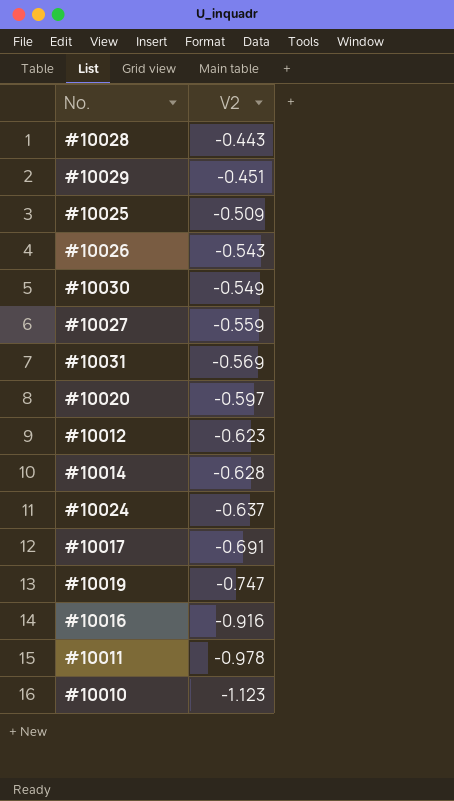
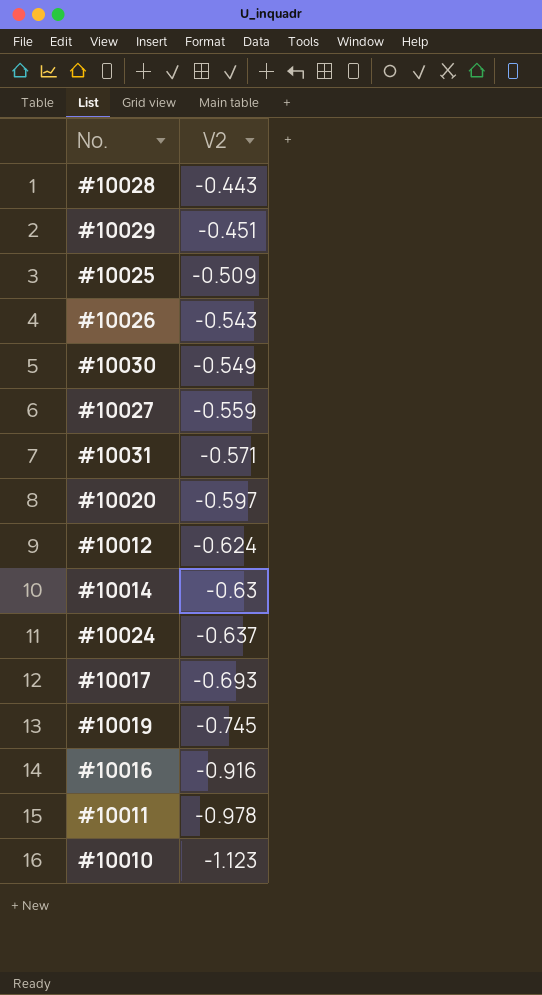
#10031 | V2: -0.569 -> -0.571
#10012 | V2: -0.623 -> -0.624
#10014 | V2: -0.628 -> -0.63
#10017 | V2: -0.691 -> -0.693
#10019 | V2: -0.747 -> -0.745

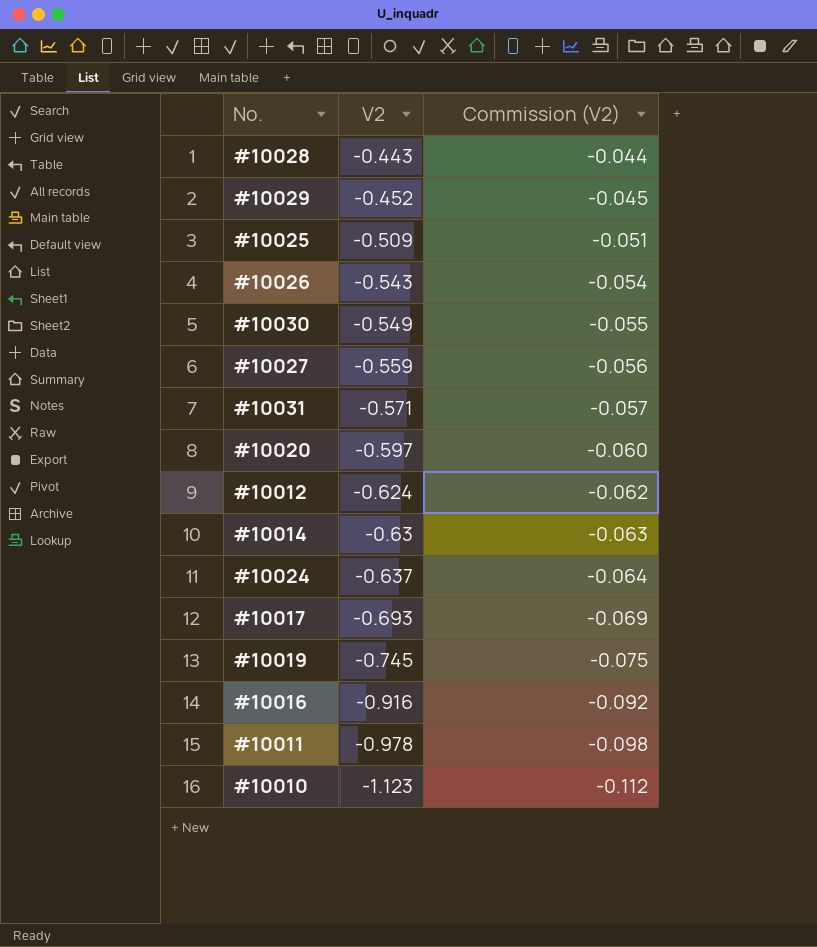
column Commission (V2) | formula: none -> [V2] * 0.1
#10029 | V2: -0.451 -> -0.452

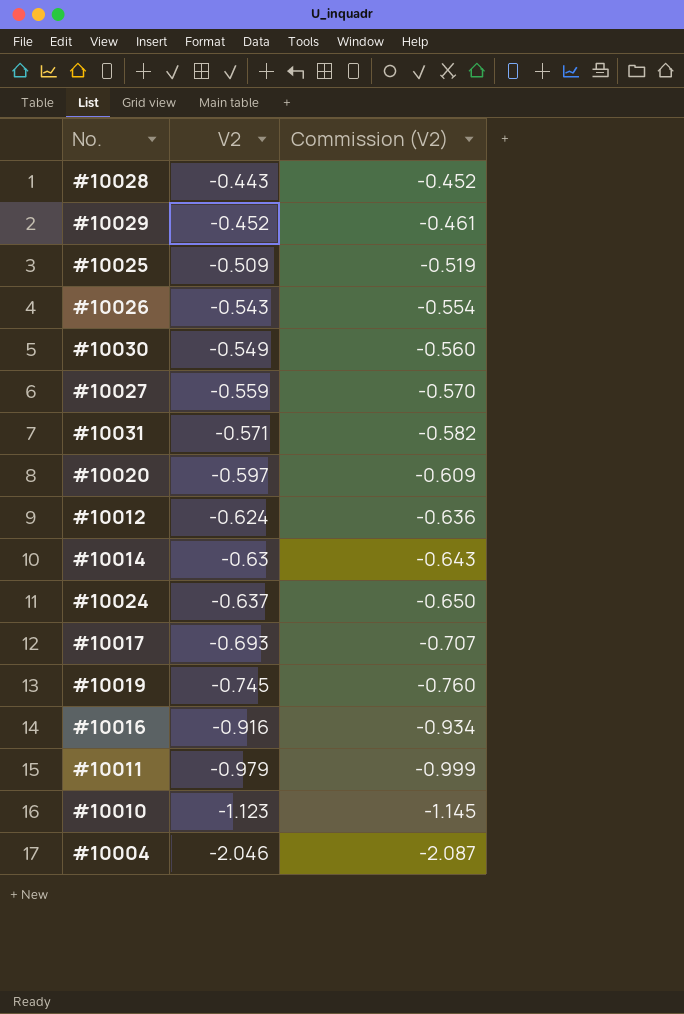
column Commission (V2) | formula: [V2] * 0.1 -> [V2] * 1.02
#10011 | V2: -0.978 -> -0.979
row #10004: none -> -2.046 | -2.087

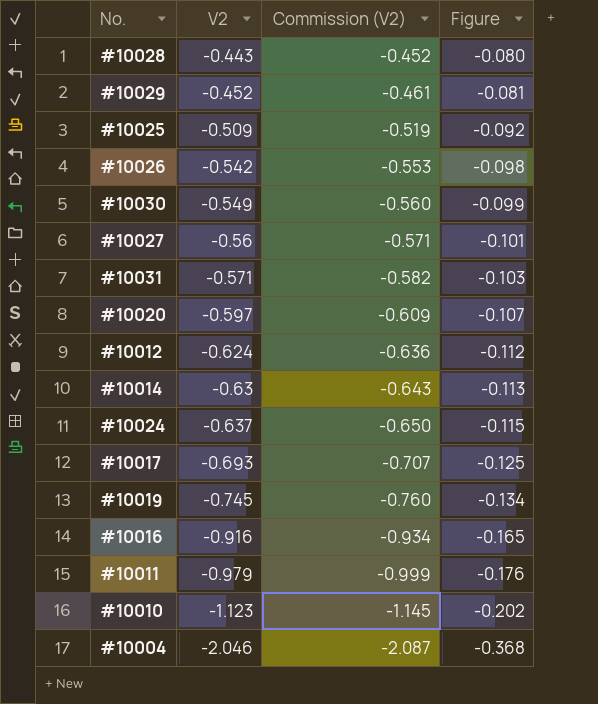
column Figure | formula: none -> [V2] * 0.18
#10026 | V2: -0.543 -> -0.542
#10026 | Commission (V2): -0.554 -> -0.553
#10027 | V2: -0.559 -> -0.56
#10027 | Commission (V2): -0.570 -> -0.571

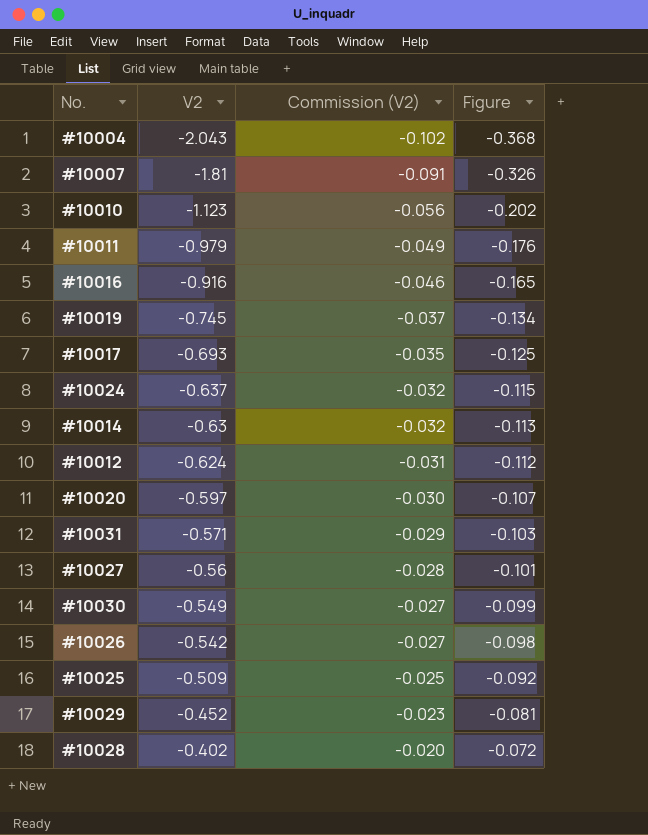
row order: V2 descending -> V2 ascending
column Commission (V2) | formula: [V2] * 1.02 -> [V2] * 0.05
#10004 | V2: -2.046 -> -2.043
row #10007: none -> -1.81 | -0.091 | -0.326
#10028 | V2: -0.443 -> -0.402
#10028 | Figure: -0.080 -> -0.072

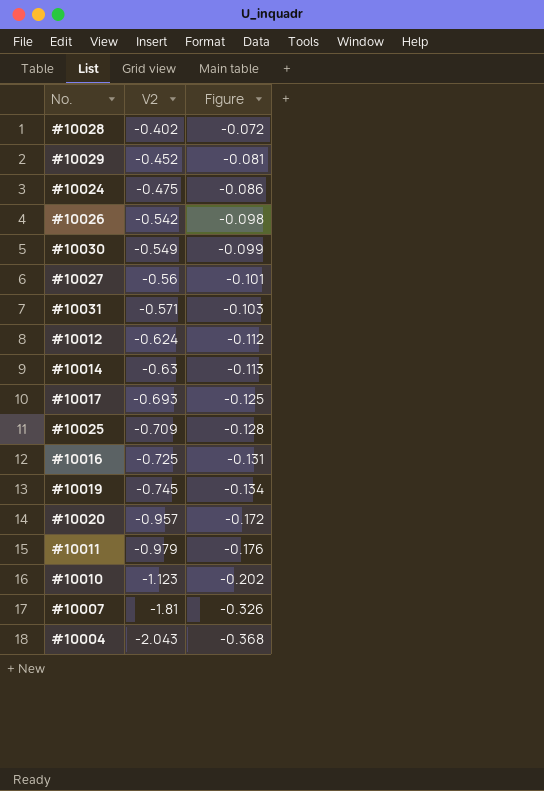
row order: V2 ascending -> V2 descending
column Commission (V2) | formula: [V2] * 0.05 -> none
#10024 | V2: -0.637 -> -0.475
#10024 | Figure: -0.115 -> -0.086
#10025 | V2: -0.509 -> -0.709
#10025 | Figure: -0.092 -> -0.128
#10016 | V2: -0.916 -> -0.725
#10016 | Figure: -0.165 -> -0.131
#10020 | V2: -0.597 -> -0.957
#10020 | Figure: -0.107 -> -0.172

